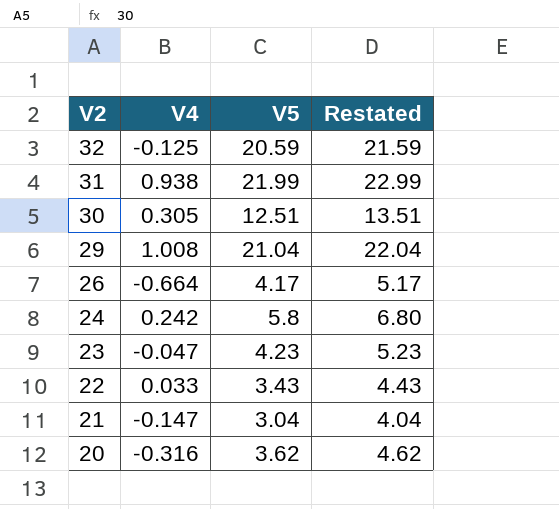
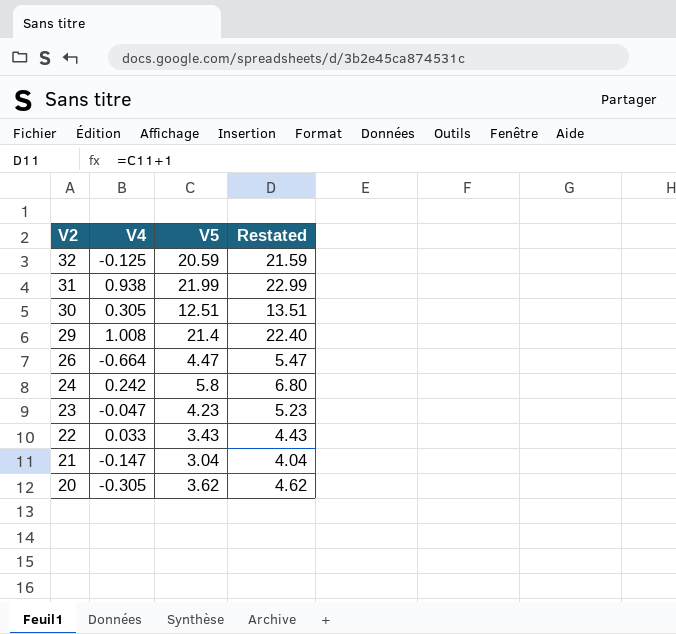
29 | V5: 21.04 -> 21.4
29 | Restated: 22.04 -> 22.40
26 | V5: 4.17 -> 4.47
26 | Restated: 5.17 -> 5.47
20 | V4: -0.316 -> -0.305

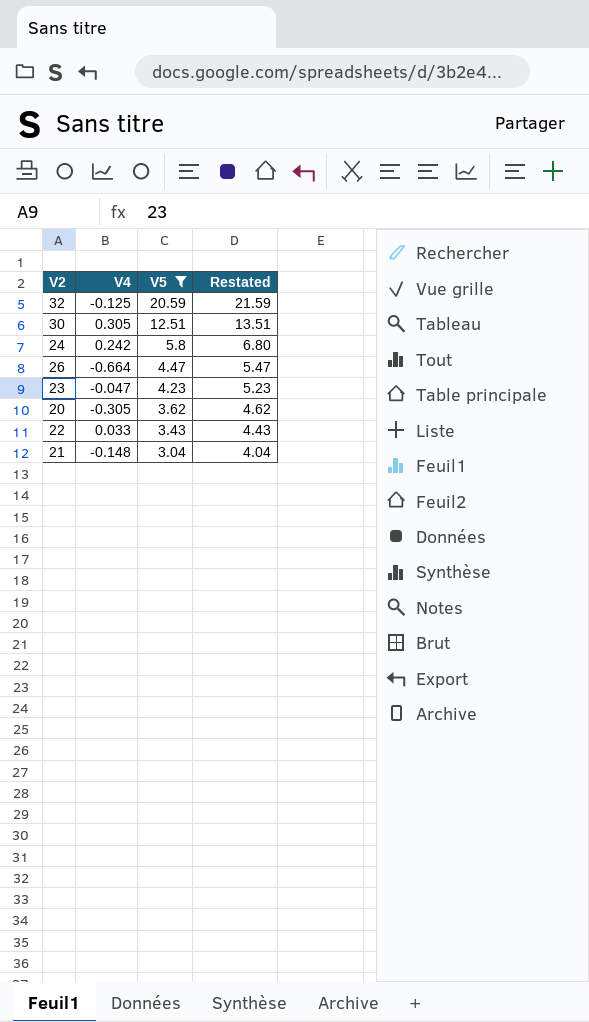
filter: none -> V5 <= 20.59
row order: V2 descending -> V5 descending
21 | V4: -0.147 -> -0.148

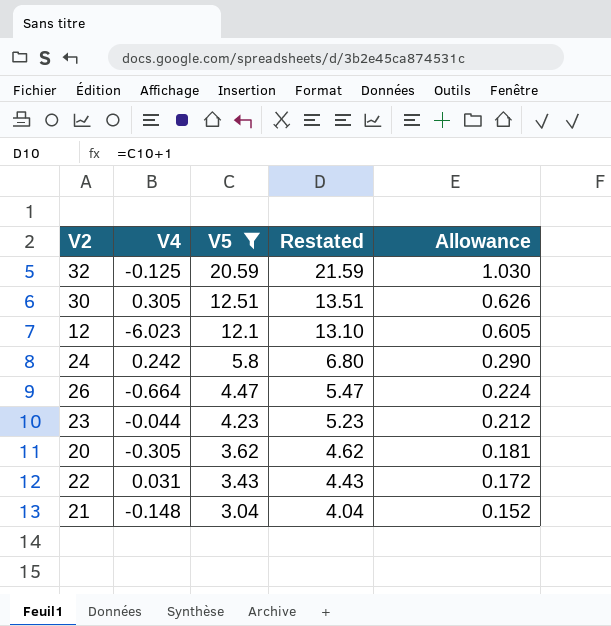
column Allowance | formula: none -> [V5] * 0.05
row 12: none -> -6.023 | 12.1 | 13.10 | 0.605
23 | V4: -0.047 -> -0.044
22 | V4: 0.033 -> 0.031

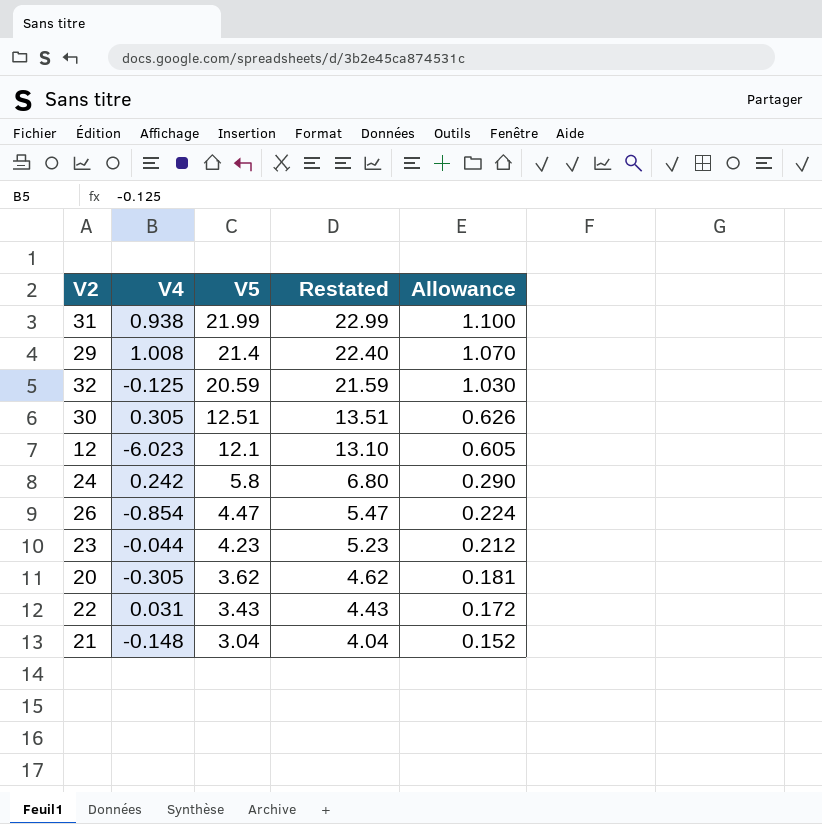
filter: V5 <= 20.59 -> none
26 | V4: -0.664 -> -0.854

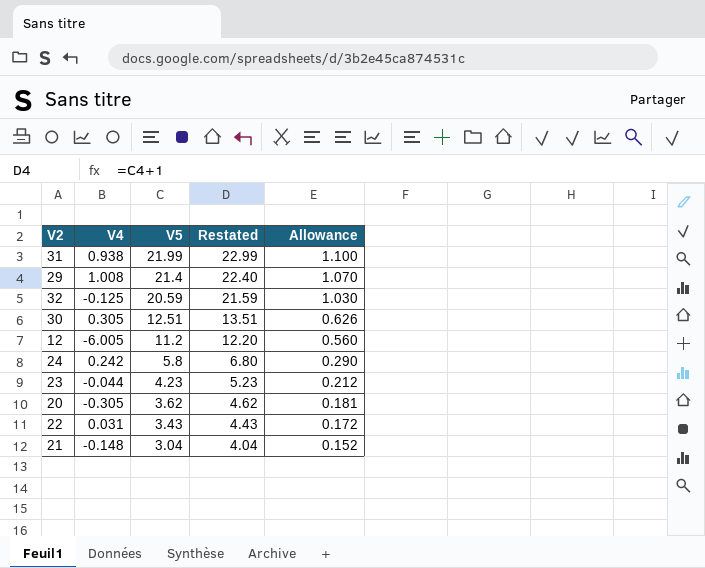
row 26: -0.854 | 4.47 | 5.47 | 0.224 -> none
12 | V4: -6.023 -> -6.005
12 | V5: 12.1 -> 11.2
12 | Restated: 13.10 -> 12.20
12 | Allowance: 0.605 -> 0.560

